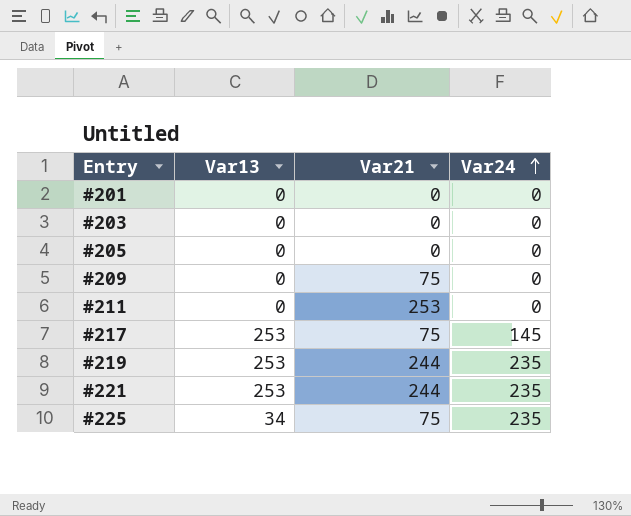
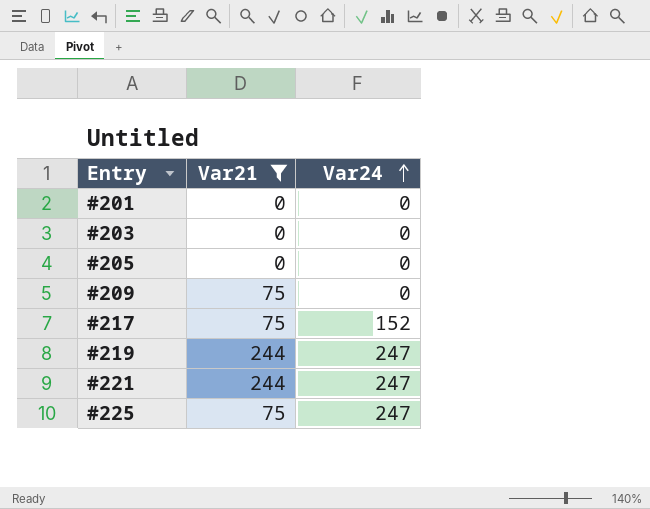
filter: none -> Var21 != 253
column Var13 | position: 2 -> none
#217 | Var24: 145 -> 152
#219 | Var24: 235 -> 247
#221 | Var24: 235 -> 247
#225 | Var24: 235 -> 247

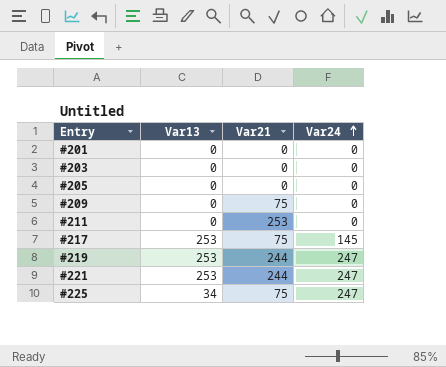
filter: Var21 != 253 -> none
column Var13 | position: none -> 2
#217 | Var24: 152 -> 145

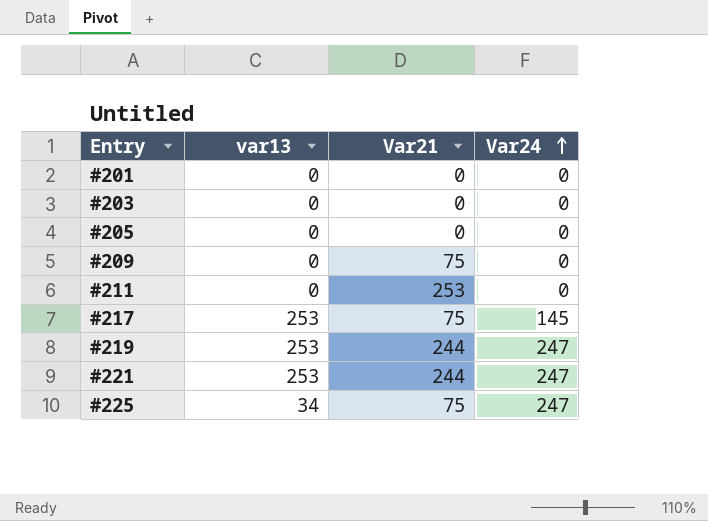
column name: Var13 -> var13

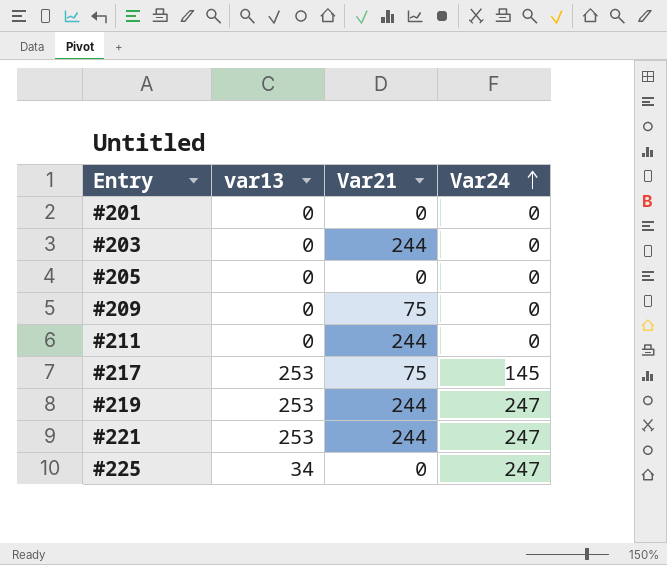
#203 | Var21: 0 -> 244
#211 | Var21: 253 -> 244
#225 | Var21: 75 -> 0

